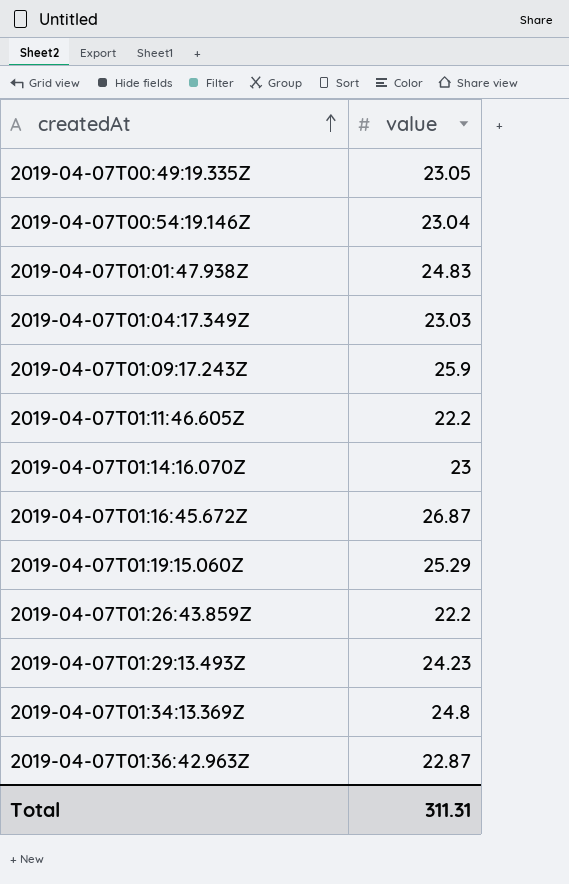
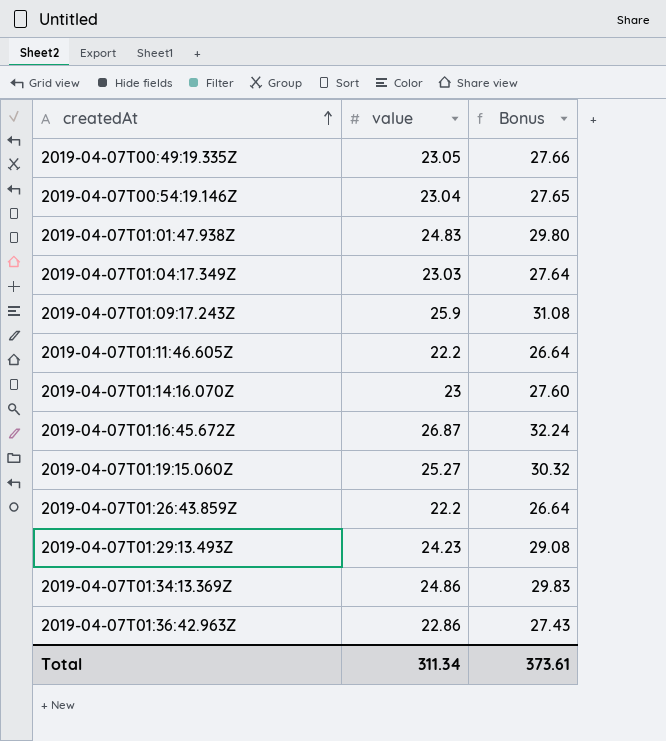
column Bonus | formula: none -> [value] * 1.2
2019-04-07T01:19:15.060Z | value: 25.29 -> 25.27
2019-04-07T01:34:13.369Z | value: 24.8 -> 24.86
2019-04-07T01:36:42.963Z | value: 22.87 -> 22.86
Total | value: 311.31 -> 311.34

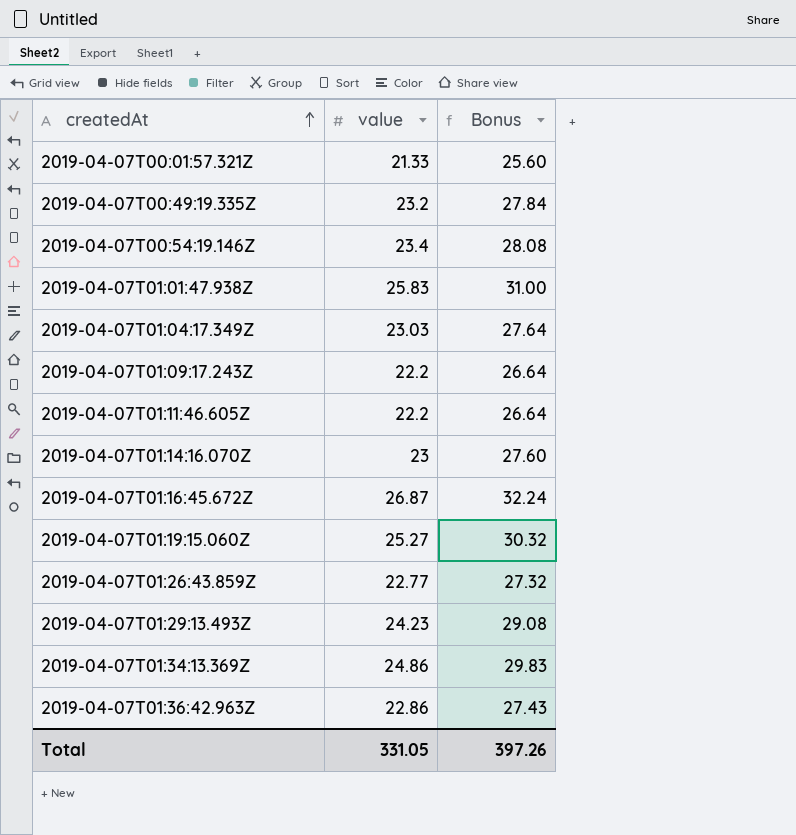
row 2019-04-07T00:01:57.321Z: none -> 21.33 | 25.60
2019-04-07T00:49:19.335Z | value: 23.05 -> 23.2
2019-04-07T00:49:19.335Z | Bonus: 27.66 -> 27.84
2019-04-07T00:54:19.146Z | value: 23.04 -> 23.4
2019-04-07T00:54:19.146Z | Bonus: 27.65 -> 28.08
2019-04-07T01:01:47.938Z | value: 24.83 -> 25.83
2019-04-07T01:01:47.938Z | Bonus: 29.80 -> 31.00
2019-04-07T01:09:17.243Z | value: 25.9 -> 22.2
2019-04-07T01:09:17.243Z | Bonus: 31.08 -> 26.64
2019-04-07T01:26:43.859Z | value: 22.2 -> 22.77
2019-04-07T01:26:43.859Z | Bonus: 26.64 -> 27.32
Total | value: 311.34 -> 331.05
Total | Bonus: 373.61 -> 397.26

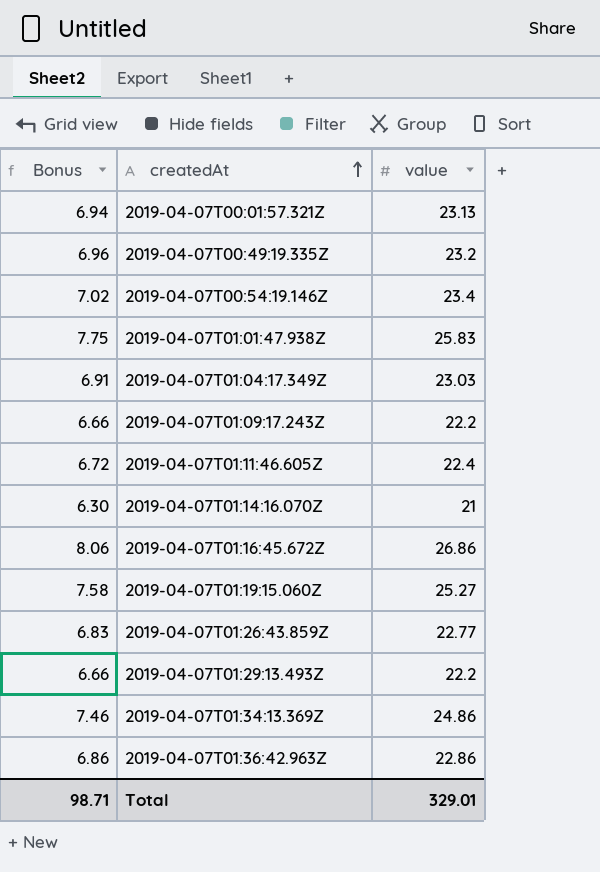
column Bonus | formula: [value] * 1.2 -> [value] * 0.3
column Bonus | position: 3 -> 1
2019-04-07T00:01:57.321Z | value: 21.33 -> 23.13
2019-04-07T01:11:46.605Z | value: 22.2 -> 22.4
2019-04-07T01:14:16.070Z | value: 23 -> 21
2019-04-07T01:16:45.672Z | value: 26.87 -> 26.86
2019-04-07T01:29:13.493Z | value: 24.23 -> 22.2
Total | Bonus: 397.26 -> 98.71
Total | value: 331.05 -> 329.01

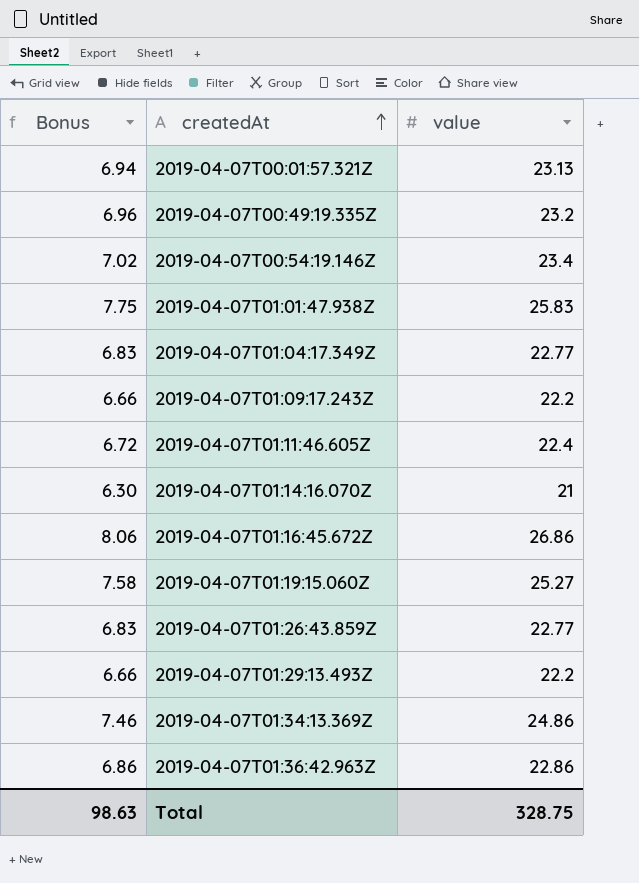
2019-04-07T01:04:17.349Z | Bonus: 6.91 -> 6.83
2019-04-07T01:04:17.349Z | value: 23.03 -> 22.77
Total | Bonus: 98.71 -> 98.63
Total | value: 329.01 -> 328.75

